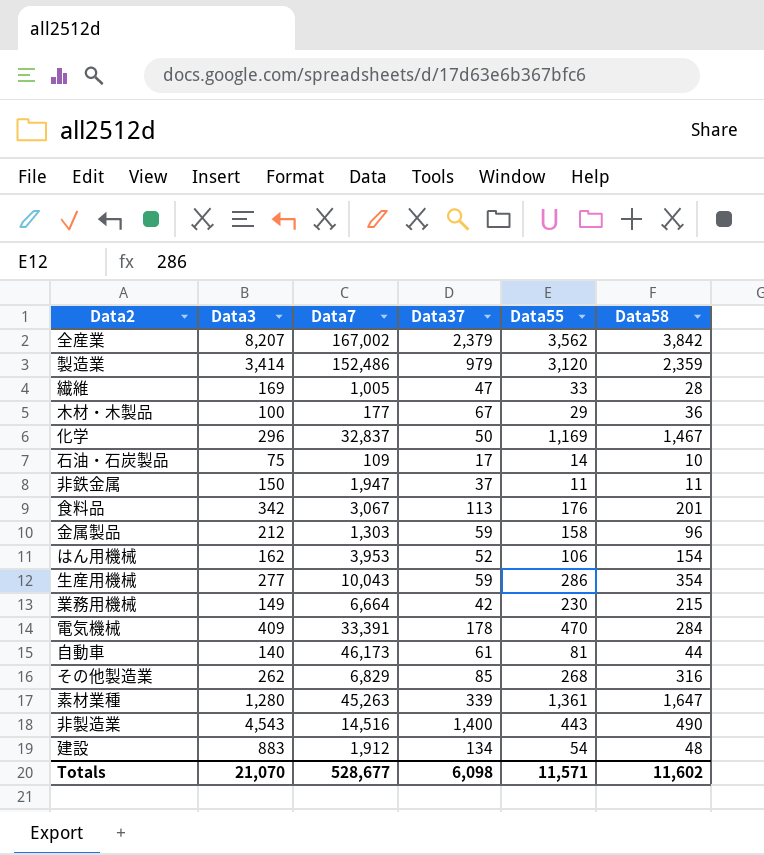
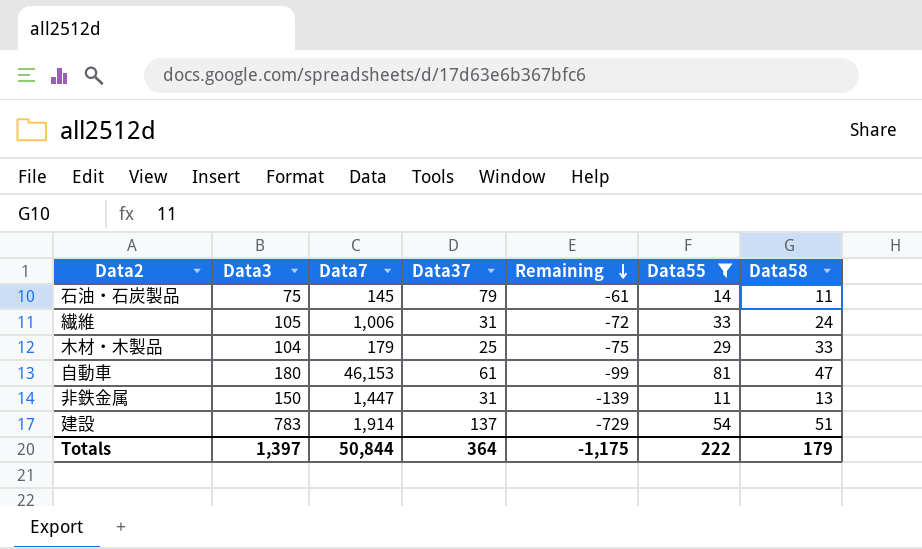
filter: none -> Data55 <= 81
row order: none -> Remaining descending
column Remaining | formula: none -> [Data55] - [Data3]
石油・石炭製品 | Data7: 109 -> 145
石油・石炭製品 | Data37: 17 -> 79
石油・石炭製品 | Data58: 10 -> 11
繊維 | Data3: 169 -> 105
繊維 | Data7: 1,005 -> 1,006
繊維 | Data37: 47 -> 31
繊維 | Data58: 28 -> 24
木材・木製品 | Data3: 100 -> 104
木材・木製品 | Data7: 177 -> 179
木材・木製品 | Data37: 67 -> 25
木材・木製品 | Data58: 36 -> 33
自動車 | Data3: 140 -> 180
自動車 | Data7: 46,173 -> 46,153
自動車 | Data58: 44 -> 47
非鉄金属 | Data7: 1,947 -> 1,447
非鉄金属 | Data37: 37 -> 31
非鉄金属 | Data58: 11 -> 13
建設 | Data3: 883 -> 783
建設 | Data7: 1,912 -> 1,914
建設 | Data37: 134 -> 137
建設 | Data58: 48 -> 51
Totals | Data3: 21,070 -> 1,397
Totals | Data7: 528,677 -> 50,844
Totals | Data37: 6,098 -> 364
Totals | Data55: 11,571 -> 222
Totals | Data58: 11,602 -> 179

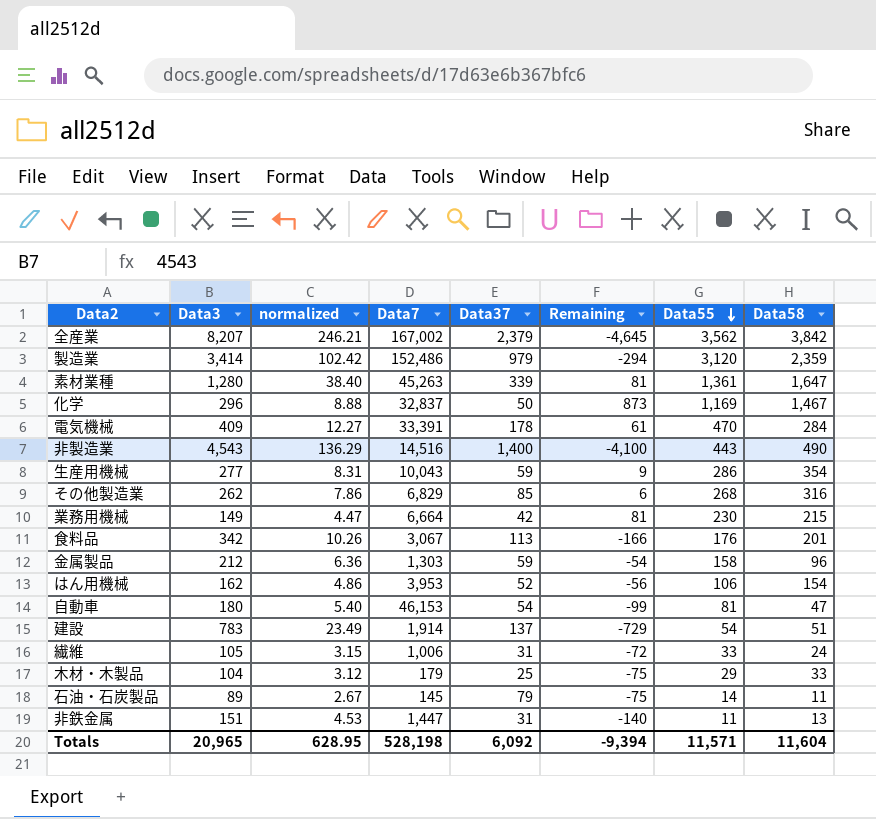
filter: Data55 <= 81 -> none
row order: Remaining descending -> Data55 descending
column normalized | formula: none -> [Data3] * 0.03
自動車 | Data37: 61 -> 54
石油・石炭製品 | Data3: 75 -> 89
石油・石炭製品 | Remaining: -61 -> -75
非鉄金属 | Data3: 150 -> 151
非鉄金属 | Remaining: -139 -> -140
Totals | Data3: 1,397 -> 20,965
Totals | Data7: 50,844 -> 528,198
Totals | Data37: 364 -> 6,092
Totals | Remaining: -1,175 -> -9,394
Totals | Data55: 222 -> 11,571
Totals | Data58: 179 -> 11,604

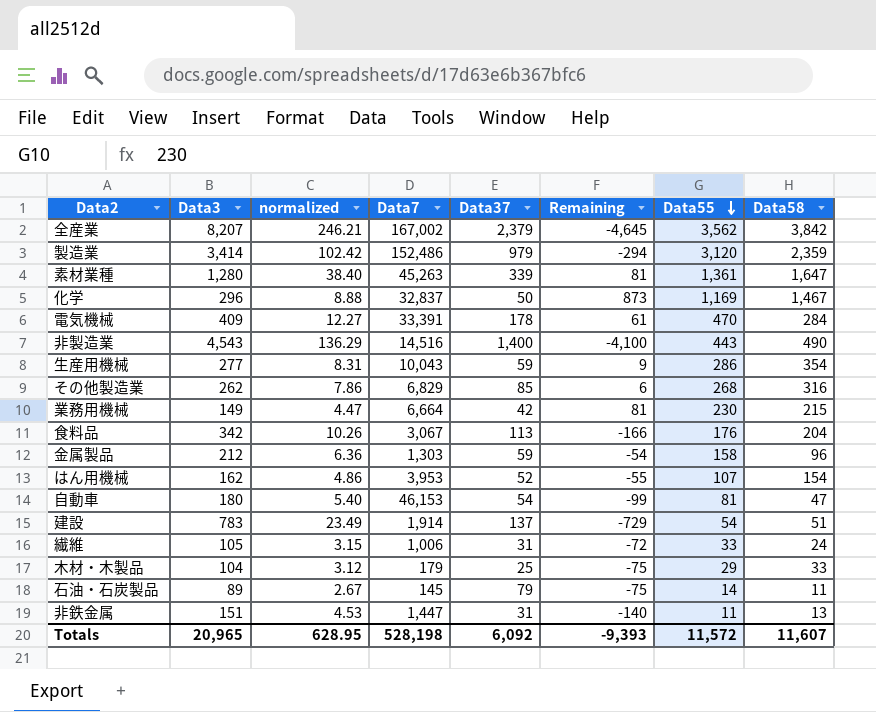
食料品 | Data58: 201 -> 204
はん用機械 | Remaining: -56 -> -55
はん用機械 | Data55: 106 -> 107
Totals | Remaining: -9,394 -> -9,393
Totals | Data55: 11,571 -> 11,572
Totals | Data58: 11,604 -> 11,607

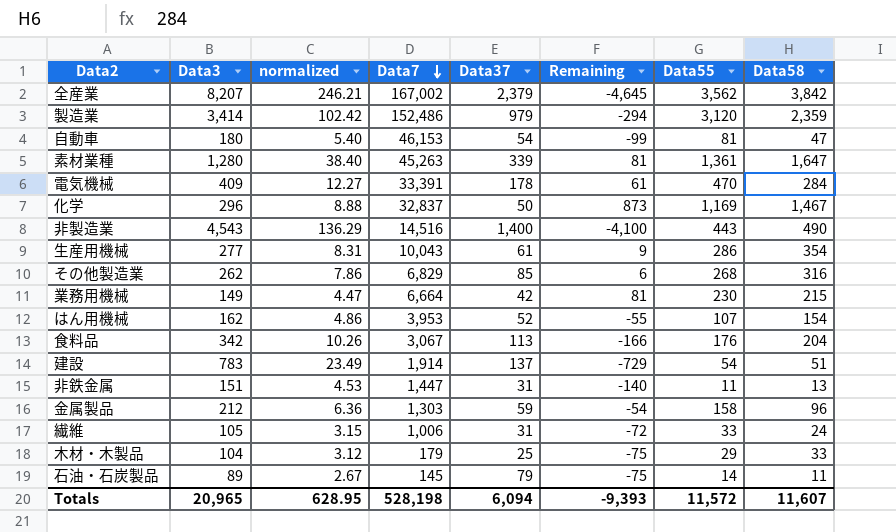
row order: Data55 descending -> Data7 descending
生産用機械 | Data37: 59 -> 61
Totals | Data37: 6,092 -> 6,094

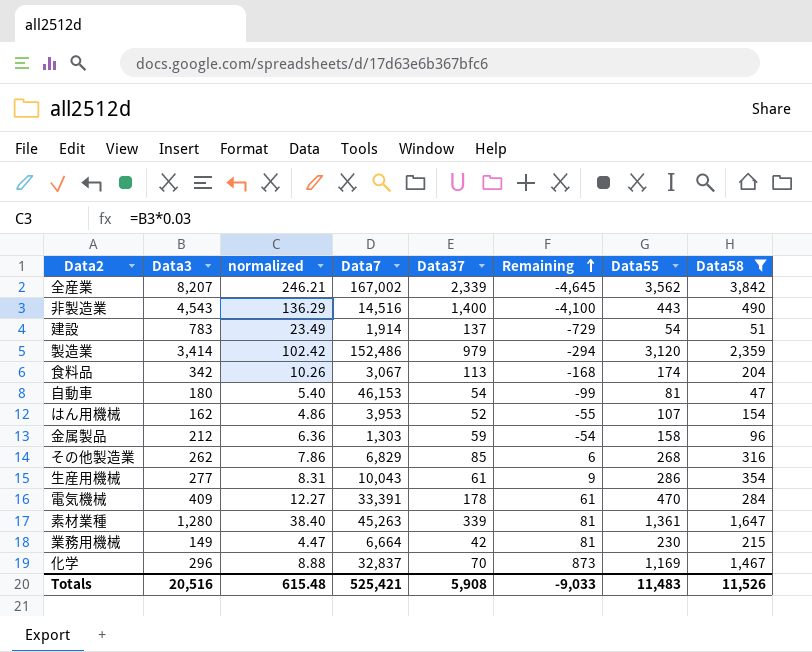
filter: none -> Data58 >= 47
row order: Data7 descending -> Remaining ascending
全産業 | Data37: 2,379 -> 2,339
食料品 | Remaining: -166 -> -168
食料品 | Data55: 176 -> 174
化学 | Data37: 50 -> 70
Totals | Data3: 20,965 -> 20,516
Totals | normalized: 628.95 -> 615.48
Totals | Data7: 528,198 -> 525,421
Totals | Data37: 6,094 -> 5,908
Totals | Remaining: -9,393 -> -9,033
Totals | Data55: 11,572 -> 11,483
Totals | Data58: 11,607 -> 11,526

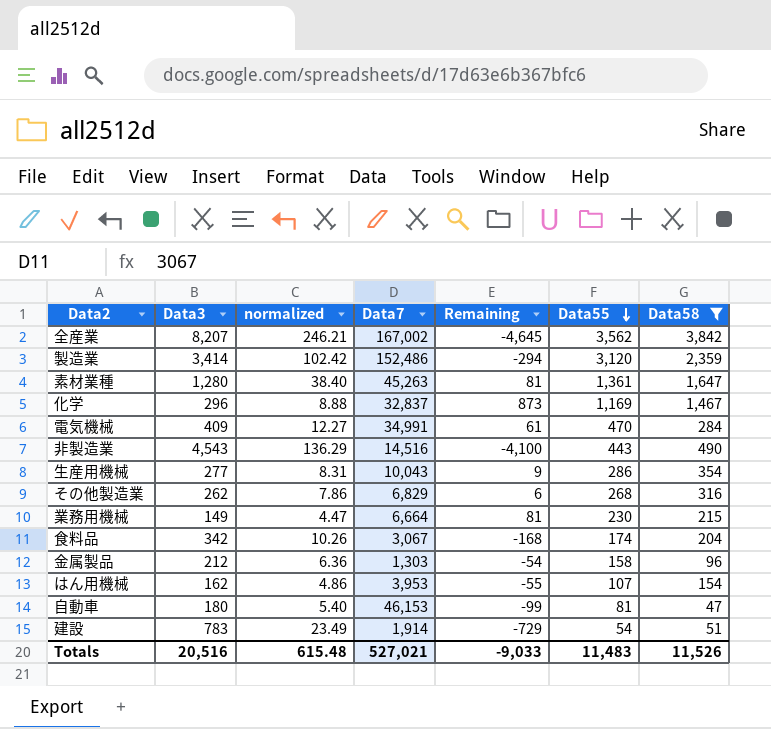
row order: Remaining ascending -> Data55 descending
column Data37 | position: 5 -> none
電気機械 | Data7: 33,391 -> 34,991
Totals | Data7: 525,421 -> 527,021

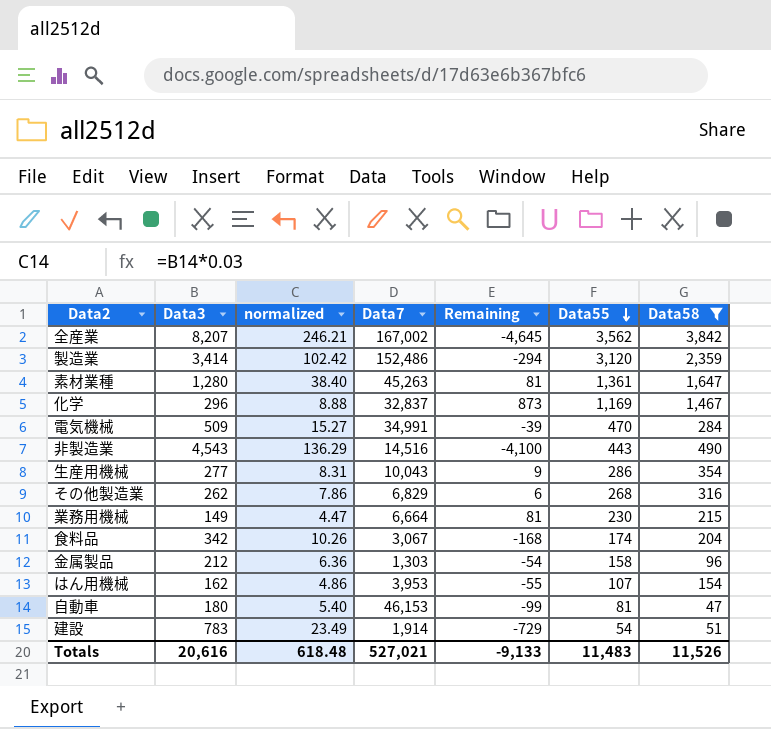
電気機械 | Data3: 409 -> 509
電気機械 | normalized: 12.27 -> 15.27
電気機械 | Remaining: 61 -> -39
Totals | Data3: 20,516 -> 20,616
Totals | normalized: 615.48 -> 618.48
Totals | Remaining: -9,033 -> -9,133

